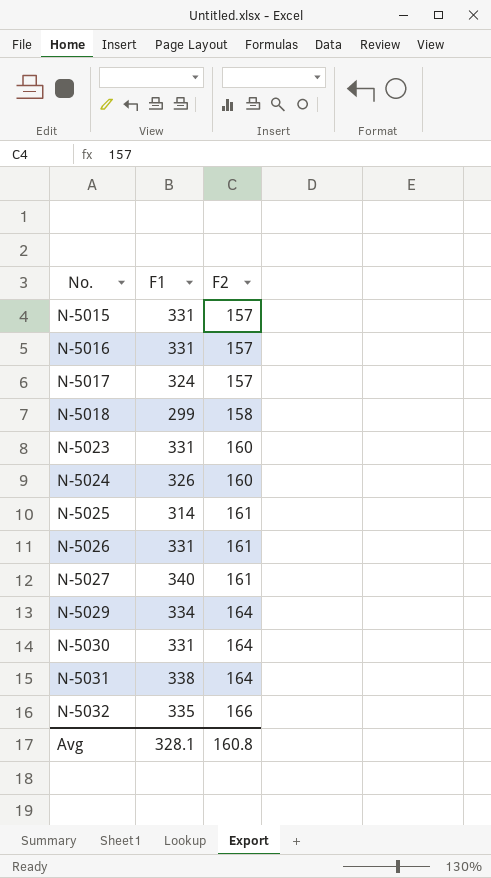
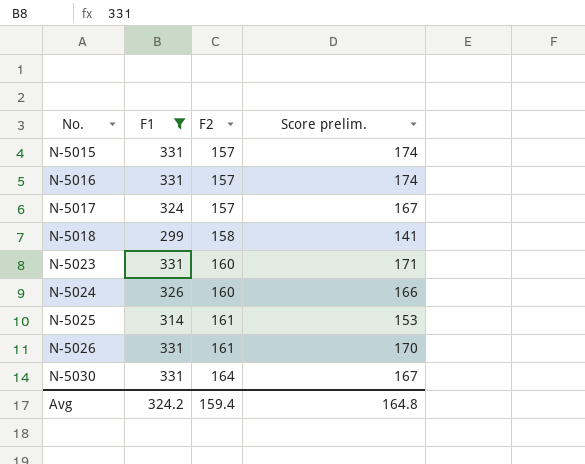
filter: none -> F1 <= 331
column Score prelim. | formula: none -> [F1] - [F2]
Avg | F1: 328.1 -> 324.2
Avg | F2: 160.8 -> 159.4

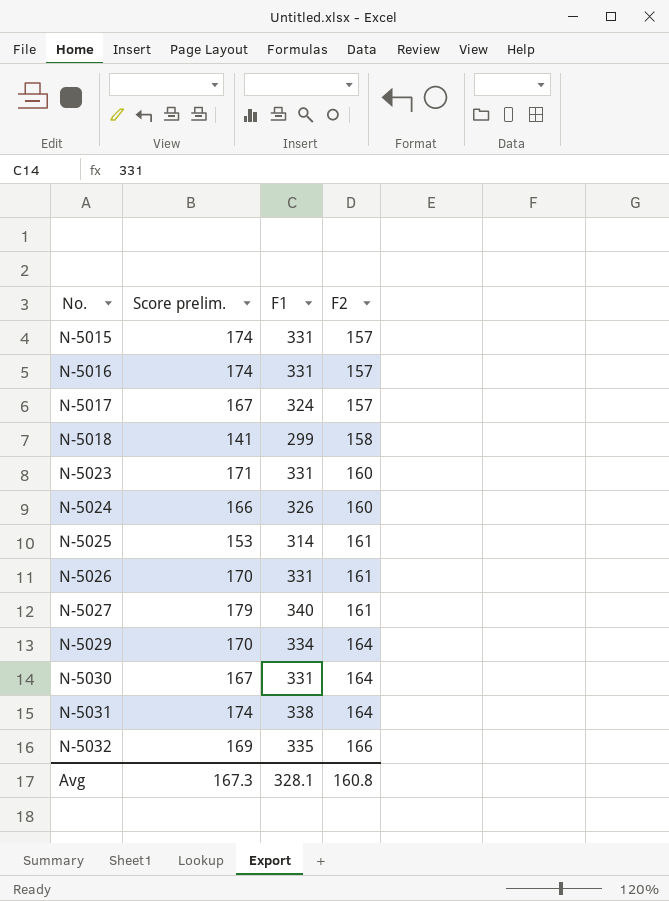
filter: F1 <= 331 -> none
column Score prelim. | position: 4 -> 2
Avg | Score prelim.: 164.8 -> 167.3
Avg | F1: 324.2 -> 328.1
Avg | F2: 159.4 -> 160.8

